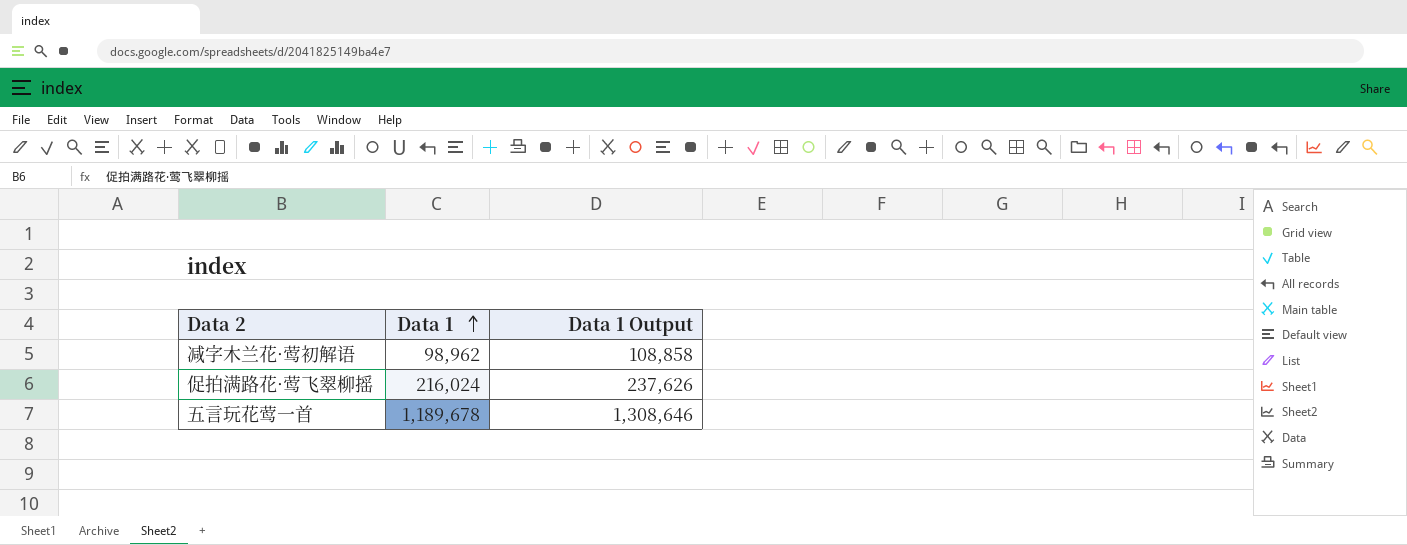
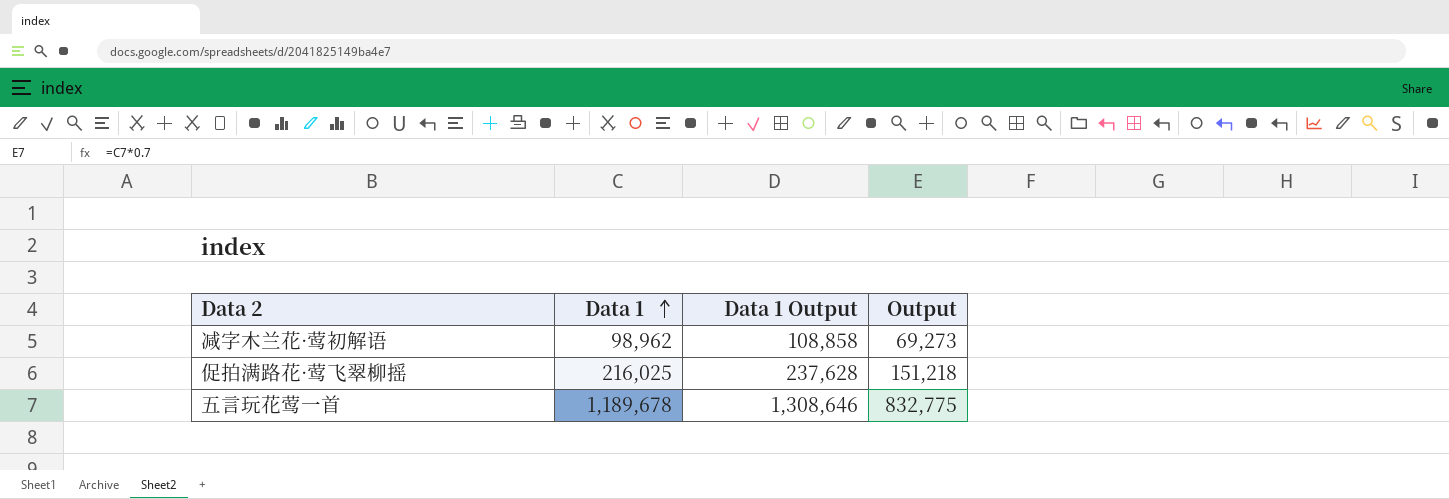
column Output | formula: none -> [Data 1] * 0.7
促拍满路花·莺飞翠柳摇 | Data 1: 216,024 -> 216,025
促拍满路花·莺飞翠柳摇 | Data 1 Output: 237,626 -> 237,628

